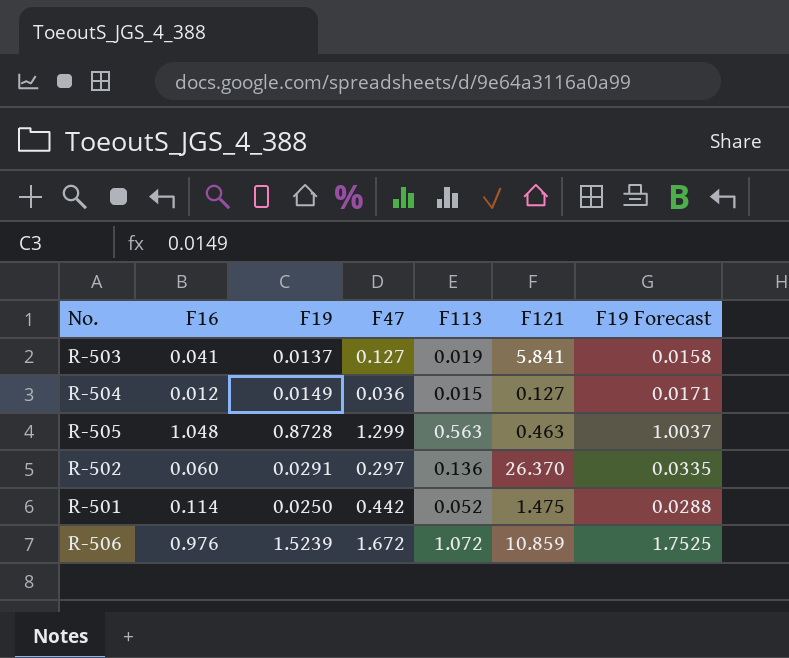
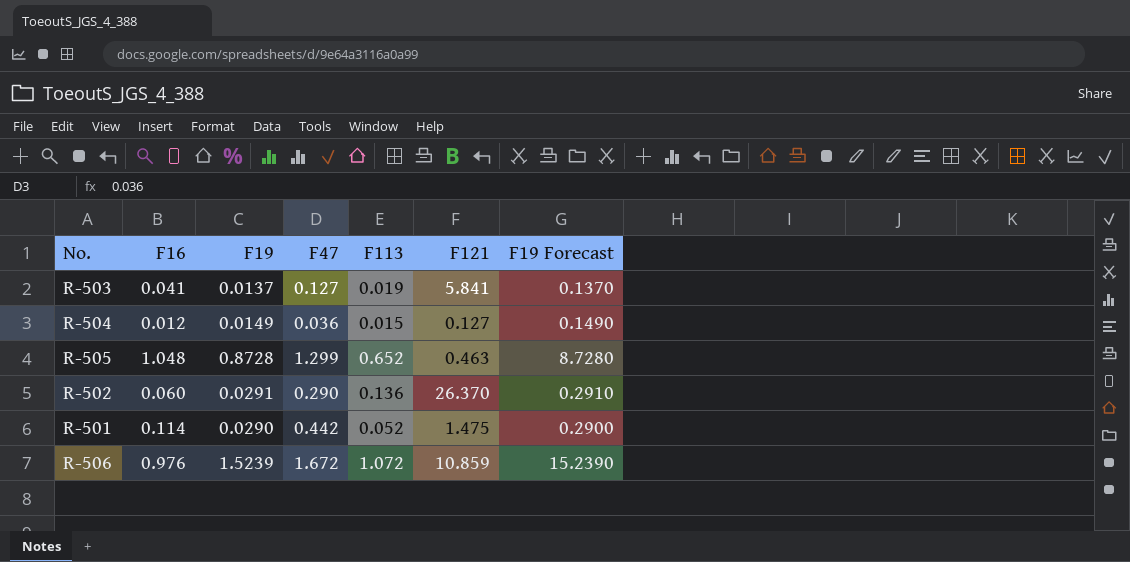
column F19 Forecast | formula: [F19] * 1.15 -> [F19] * 10
R-505 | F113: 0.563 -> 0.652
R-502 | F47: 0.297 -> 0.290
R-501 | F19: 0.0250 -> 0.0290

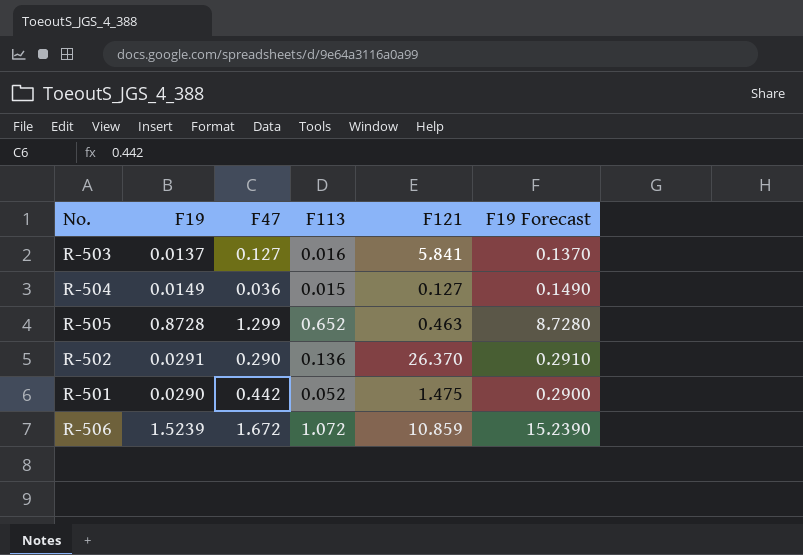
column F16 | position: 2 -> none
R-503 | F113: 0.019 -> 0.016

